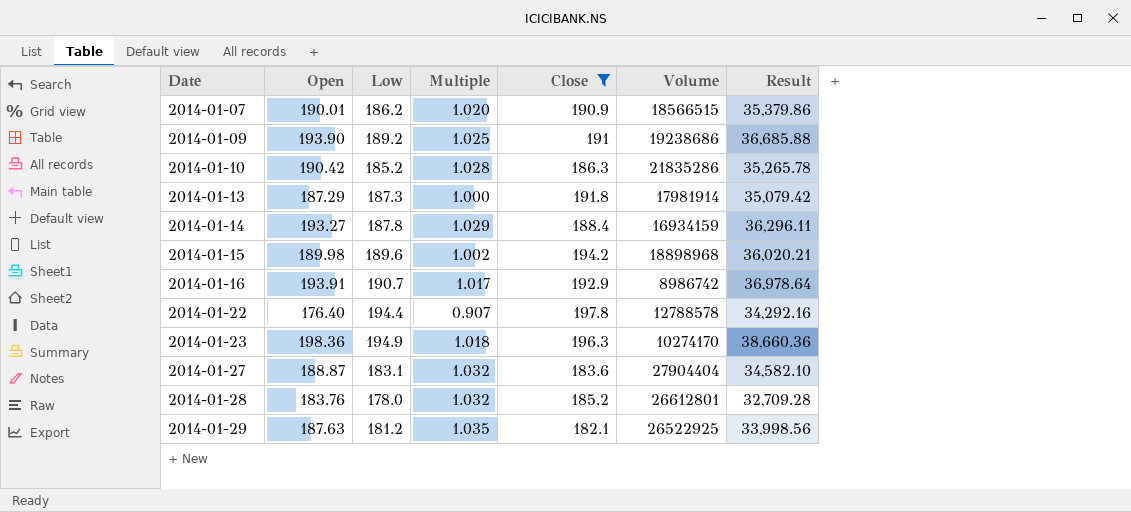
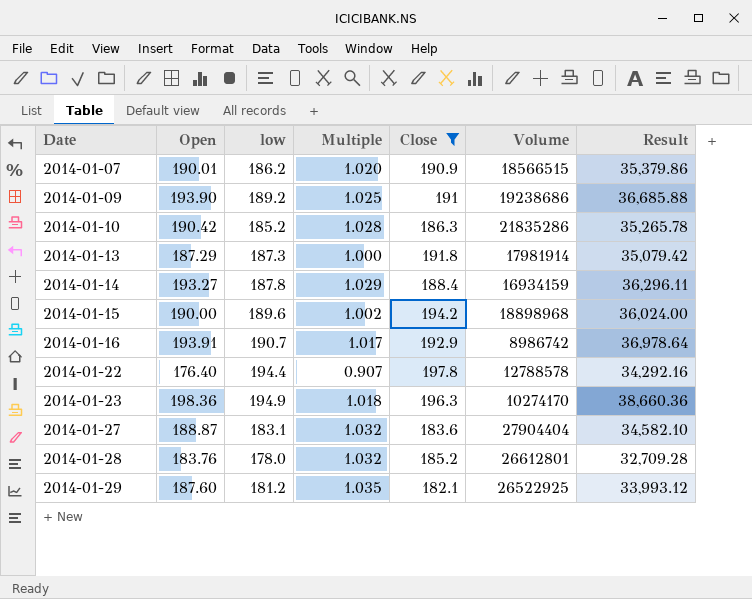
column name: Low -> low
2014-01-15 | Open: 189.98 -> 190.00
2014-01-15 | Result: 36,020.21 -> 36,024.00
2014-01-29 | Open: 187.63 -> 187.60
2014-01-29 | Result: 33,998.56 -> 33,993.12

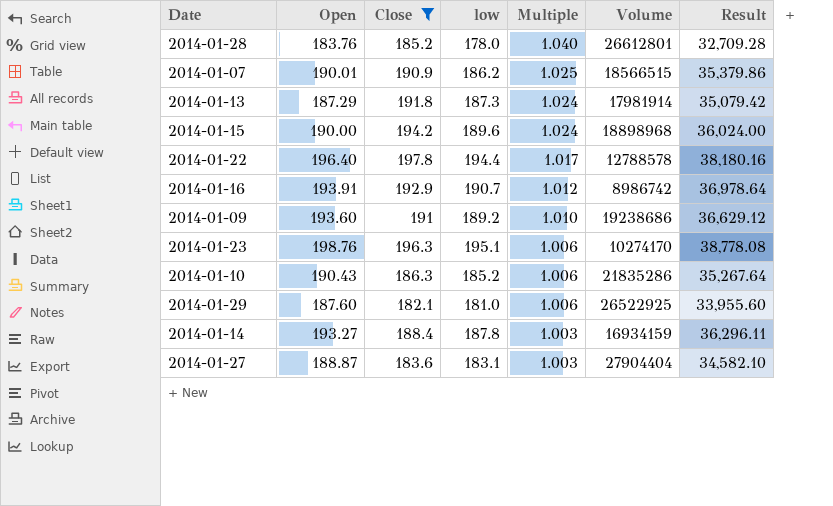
row order: Date ascending -> Multiple descending
column Close | position: 5 -> 3
column Multiple | formula: [Open] / [low] -> [Close] / [low]
2014-01-22 | Open: 176.40 -> 196.40
2014-01-22 | Result: 34,292.16 -> 38,180.16
2014-01-09 | Open: 193.90 -> 193.60
2014-01-09 | Result: 36,685.88 -> 36,629.12
2014-01-23 | Open: 198.36 -> 198.76
2014-01-23 | low: 194.9 -> 195.1
2014-01-23 | Result: 38,660.36 -> 38,778.08
2014-01-10 | Open: 190.42 -> 190.43
2014-01-10 | Result: 35,265.78 -> 35,267.64
2014-01-29 | low: 181.2 -> 181.0
2014-01-29 | Result: 33,993.12 -> 33,955.60

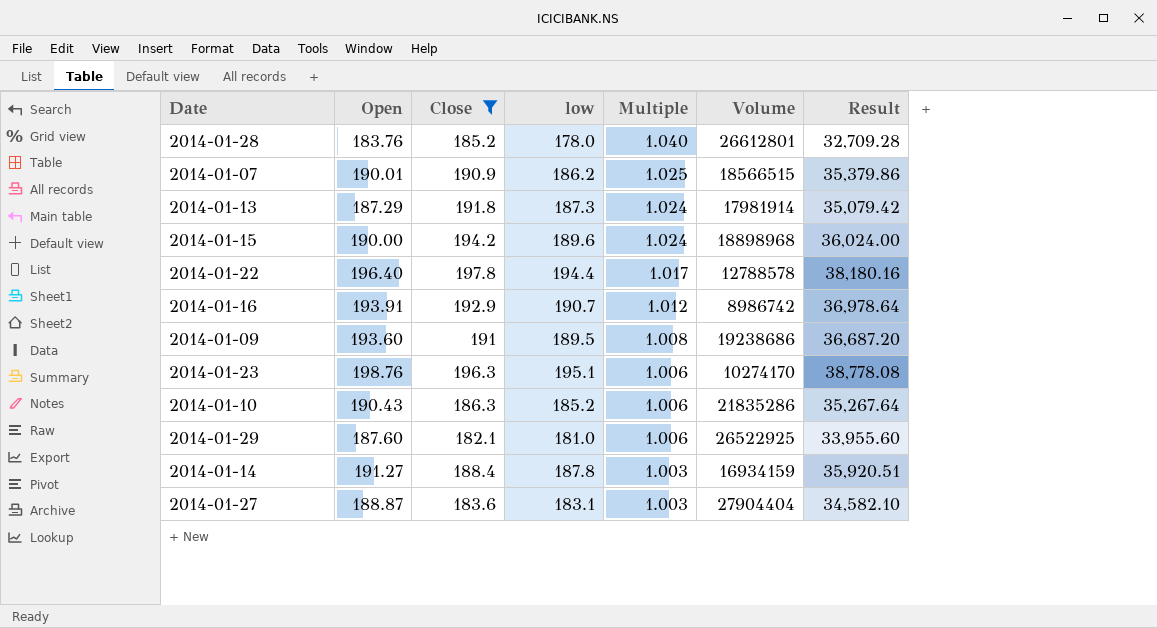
2014-01-09 | low: 189.2 -> 189.5
2014-01-09 | Multiple: 1.010 -> 1.008
2014-01-09 | Result: 36,629.12 -> 36,687.20
2014-01-14 | Open: 193.27 -> 191.27
2014-01-14 | Result: 36,296.11 -> 35,920.51

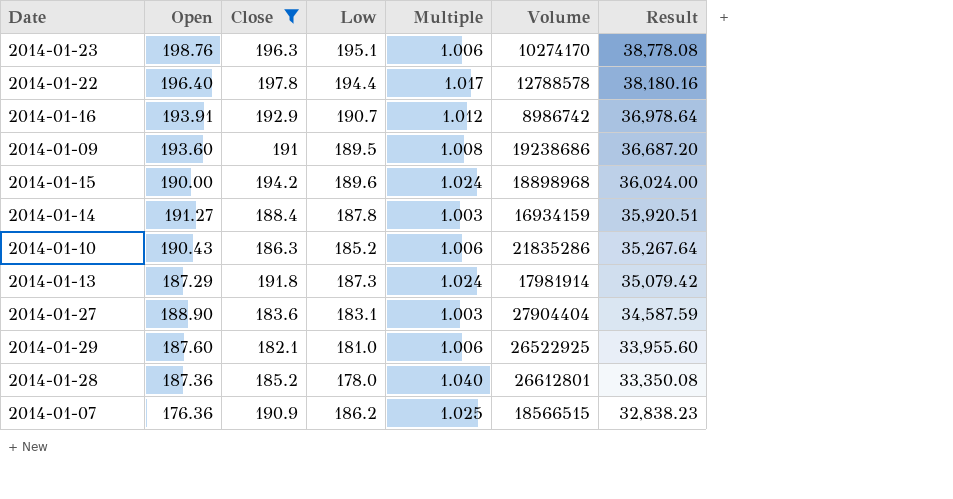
row order: Multiple descending -> Result descending
column name: low -> Low
2014-01-27 | Open: 188.87 -> 188.90
2014-01-27 | Result: 34,582.10 -> 34,587.59
2014-01-28 | Open: 183.76 -> 187.36
2014-01-28 | Result: 32,709.28 -> 33,350.08
2014-01-07 | Open: 190.01 -> 176.36
2014-01-07 | Result: 35,379.86 -> 32,838.23

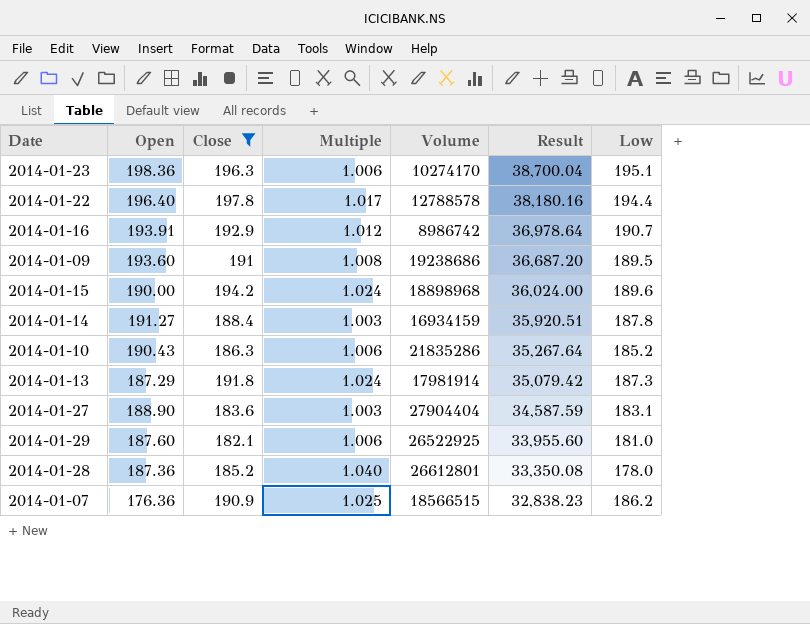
column Low | position: 4 -> 7
2014-01-23 | Open: 198.76 -> 198.36
2014-01-23 | Result: 38,778.08 -> 38,700.04

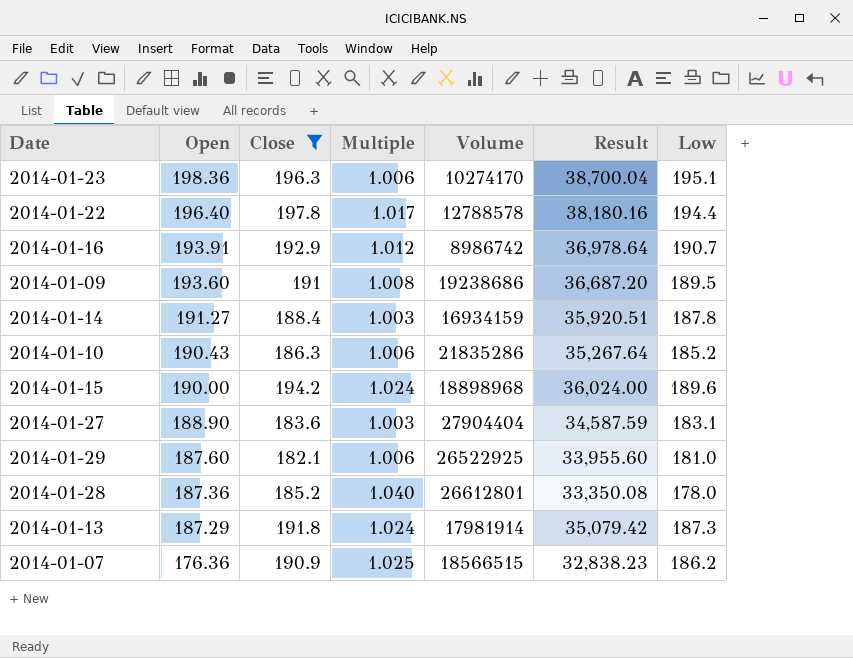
row order: Result descending -> Open descending

